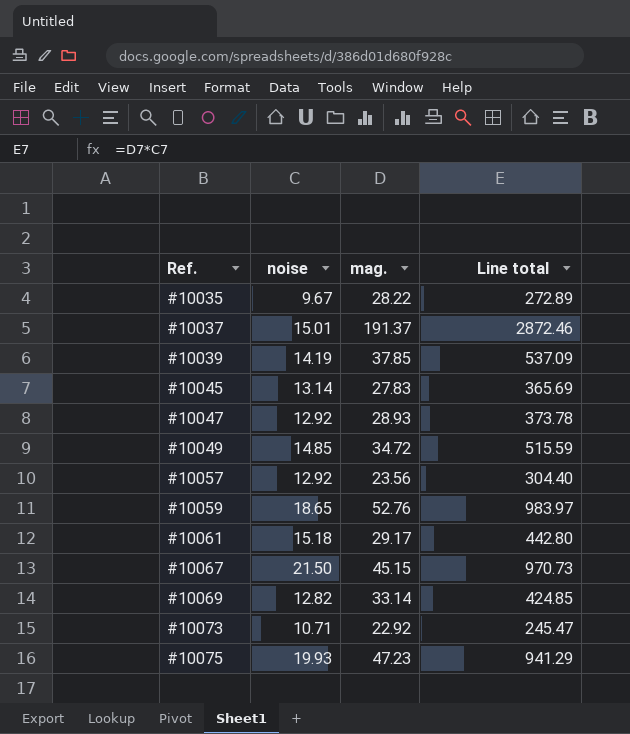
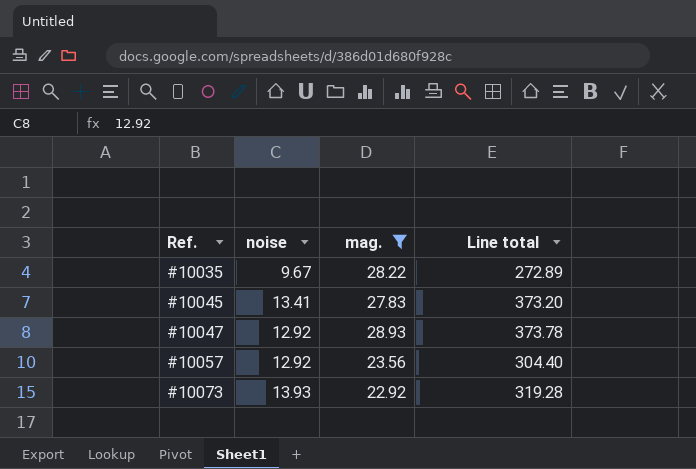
filter: none -> mag. <= 28.93
#10045 | noise: 13.14 -> 13.41
#10045 | Line total: 365.69 -> 373.20
#10073 | noise: 10.71 -> 13.93
#10073 | Line total: 245.47 -> 319.28

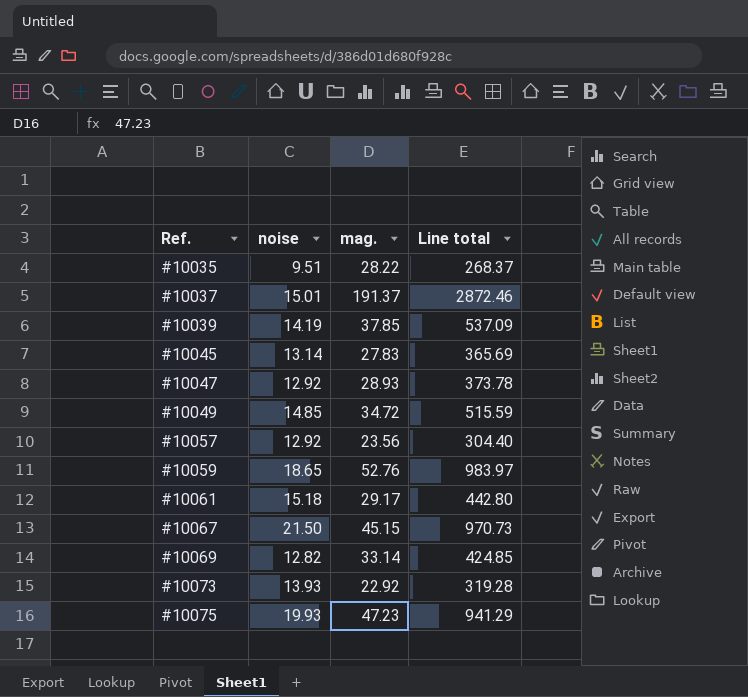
filter: mag. <= 28.93 -> none
#10035 | noise: 9.67 -> 9.51
#10035 | Line total: 272.89 -> 268.37
#10045 | noise: 13.41 -> 13.14
#10045 | Line total: 373.20 -> 365.69

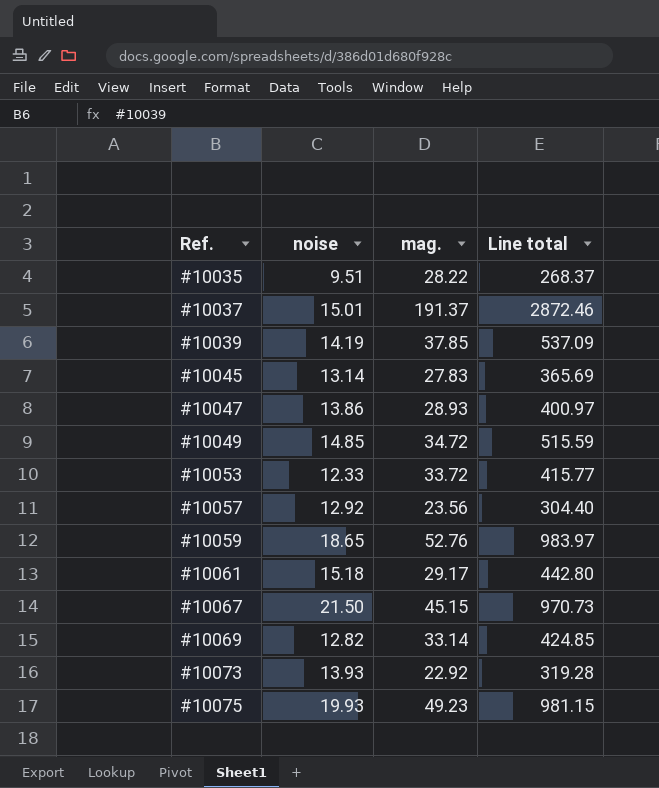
#10047 | noise: 12.92 -> 13.86
#10047 | Line total: 373.78 -> 400.97
row #10053: none -> 12.33 | 33.72 | 415.77
#10075 | mag.: 47.23 -> 49.23
#10075 | Line total: 941.29 -> 981.15

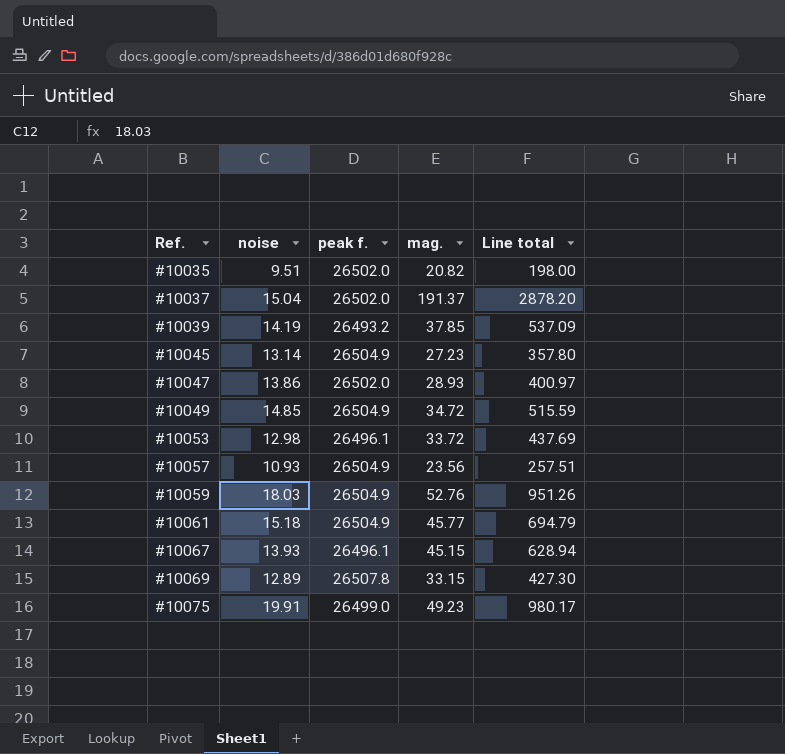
column peak f. | position: none -> 3
row #10073: 13.93 | 22.92 | 319.28 -> none
#10035 | mag.: 28.22 -> 20.82
#10035 | Line total: 268.37 -> 198.00
#10037 | noise: 15.01 -> 15.04
#10037 | Line total: 2872.46 -> 2878.20
#10045 | mag.: 27.83 -> 27.23
#10045 | Line total: 365.69 -> 357.80
#10053 | noise: 12.33 -> 12.98
#10053 | Line total: 415.77 -> 437.69
#10057 | noise: 12.92 -> 10.93
#10057 | Line total: 304.40 -> 257.51
#10059 | noise: 18.65 -> 18.03
#10059 | Line total: 983.97 -> 951.26
#10061 | mag.: 29.17 -> 45.77
#10061 | Line total: 442.80 -> 694.79
#10067 | noise: 21.50 -> 13.93
#10067 | Line total: 970.73 -> 628.94
#10069 | noise: 12.82 -> 12.89
#10069 | mag.: 33.14 -> 33.15
#10069 | Line total: 424.85 -> 427.30
#10075 | noise: 19.93 -> 19.91
#10075 | Line total: 981.15 -> 980.17

